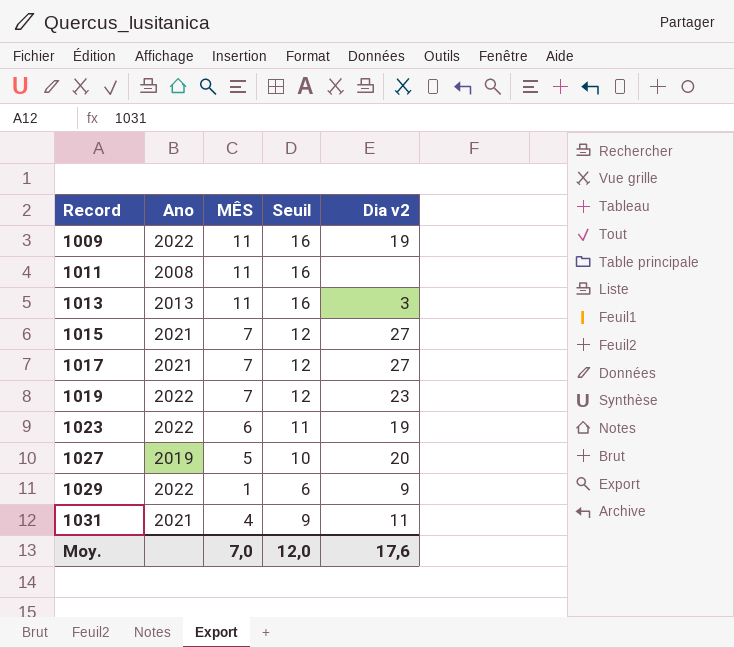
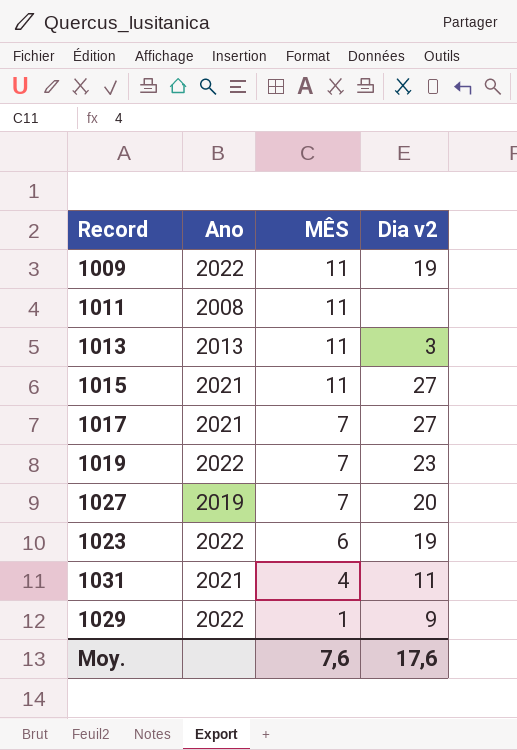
row order: Record ascending -> MÊS descending
column Seuil | formula: [MÊS] + 5 -> none
1015 | MÊS: 7 -> 11
1027 | MÊS: 5 -> 7
Moy. | MÊS: 7,0 -> 7,6

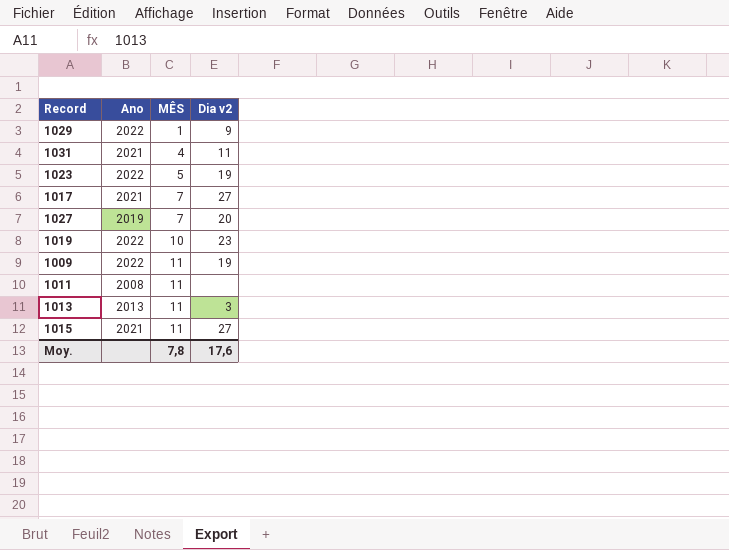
row order: MÊS descending -> MÊS ascending
1023 | MÊS: 6 -> 5
1019 | MÊS: 7 -> 10
Moy. | MÊS: 7,6 -> 7,8

